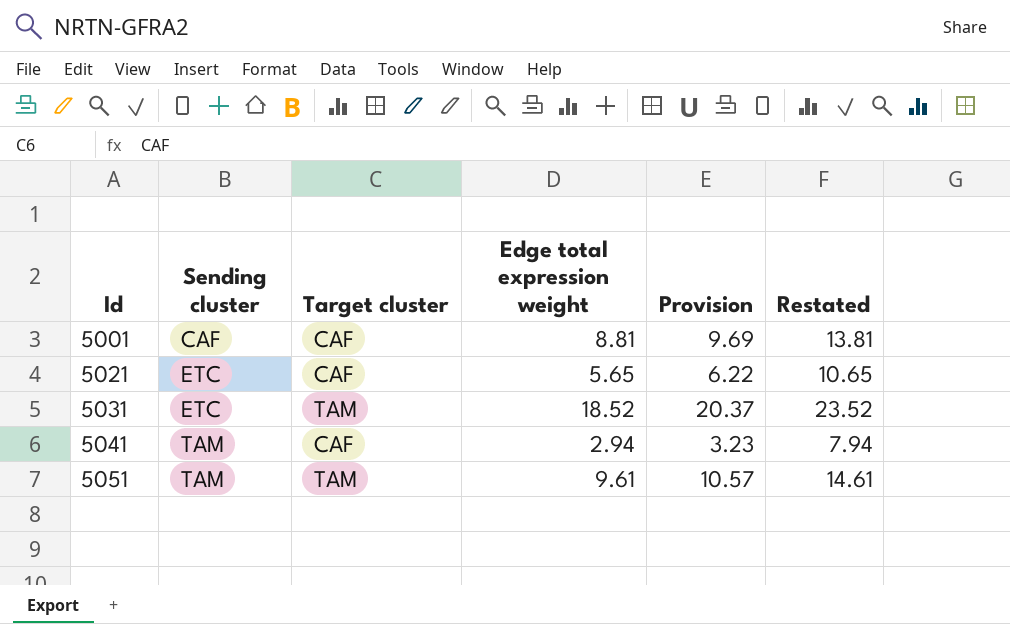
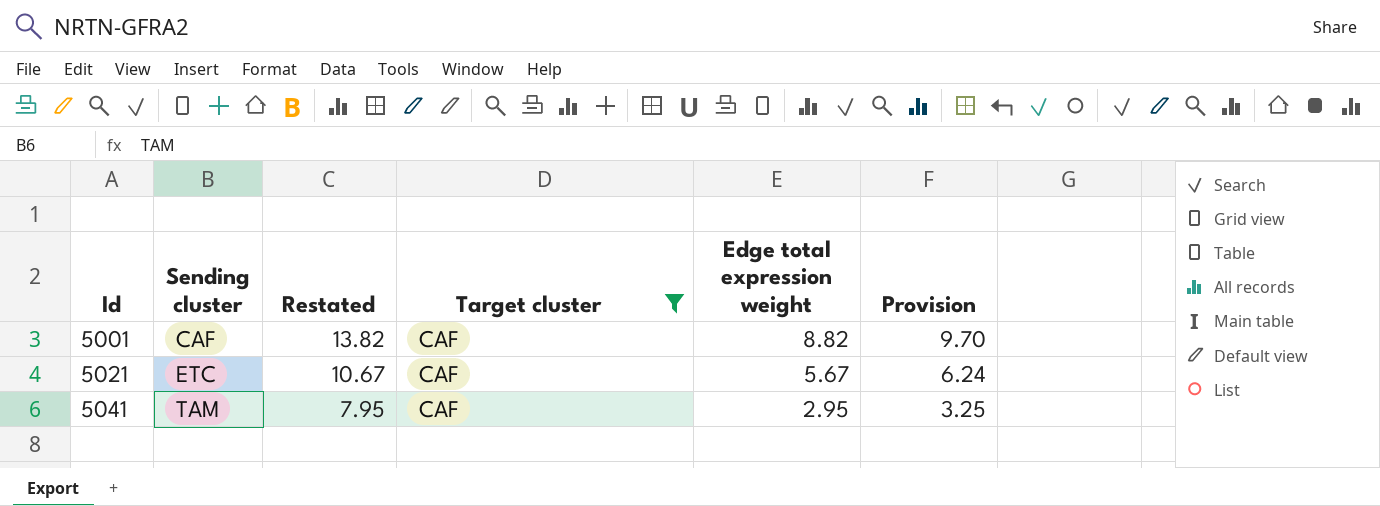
filter: none -> Target cluster = CAF
column Restated | position: 6 -> 3
5001 | Restated: 13.81 -> 13.82
5001 | Edge total expression weight: 8.81 -> 8.82
5001 | Provision: 9.69 -> 9.70
5021 | Restated: 10.65 -> 10.67
5021 | Edge total expression weight: 5.65 -> 5.67
5021 | Provision: 6.22 -> 6.24
5041 | Restated: 7.94 -> 7.95
5041 | Edge total expression weight: 2.94 -> 2.95
5041 | Provision: 3.23 -> 3.25

